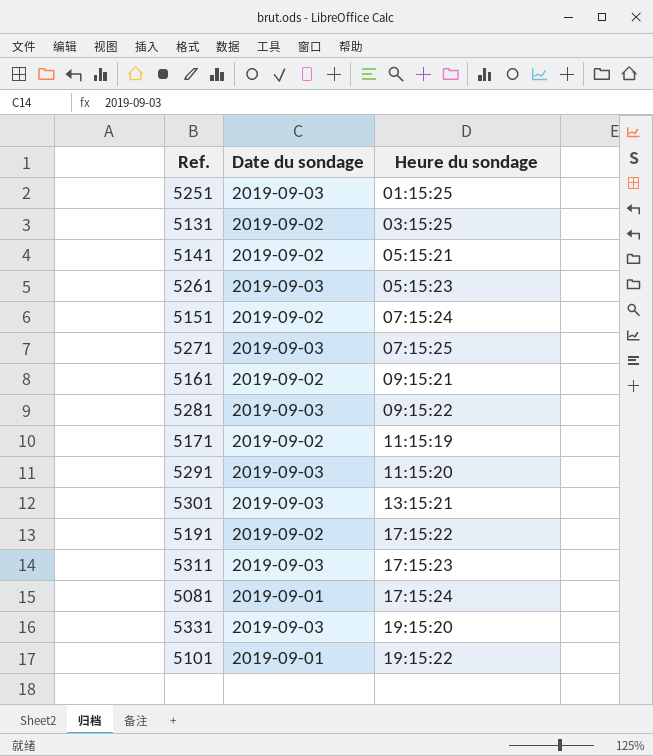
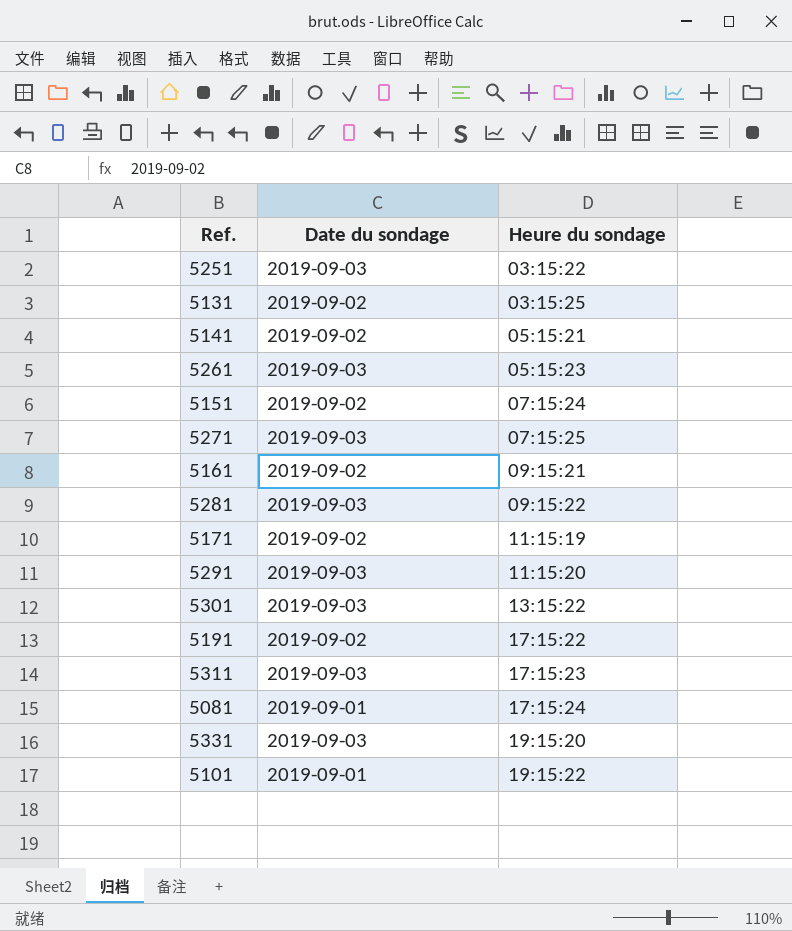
5251 | Heure du sondage: 01:15:25 -> 03:15:22
5301 | Heure du sondage: 13:15:21 -> 13:15:22

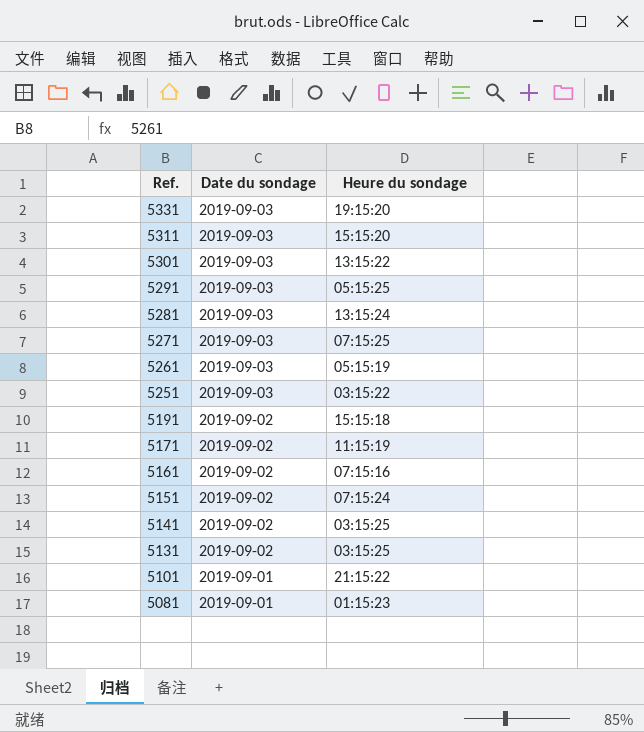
row order: Heure du sondage ascending -> Ref. descending
5311 | Heure du sondage: 17:15:23 -> 15:15:20
5291 | Heure du sondage: 11:15:20 -> 05:15:25
5281 | Heure du sondage: 09:15:22 -> 13:15:24
5261 | Heure du sondage: 05:15:23 -> 05:15:19
5191 | Heure du sondage: 17:15:22 -> 15:15:18
5161 | Heure du sondage: 09:15:21 -> 07:15:16
5141 | Heure du sondage: 05:15:21 -> 03:15:25
5101 | Heure du sondage: 19:15:22 -> 21:15:22
5081 | Heure du sondage: 17:15:24 -> 01:15:23

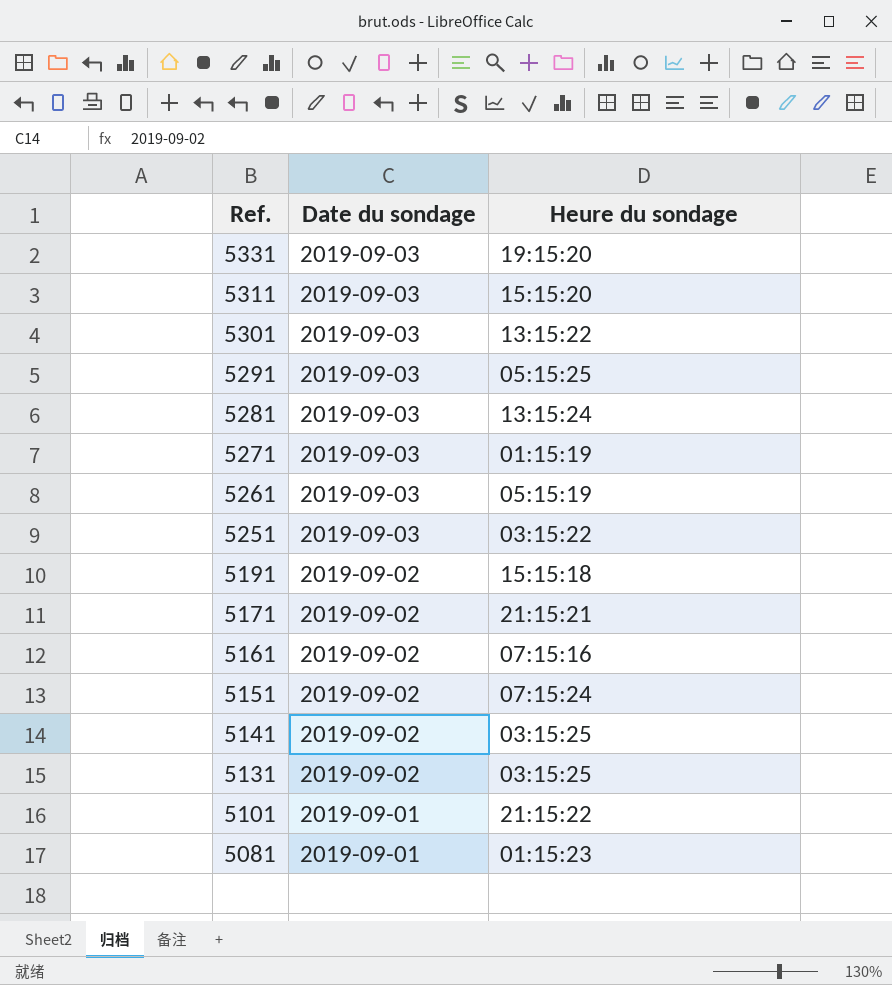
5271 | Heure du sondage: 07:15:25 -> 01:15:19
5171 | Heure du sondage: 11:15:19 -> 21:15:21

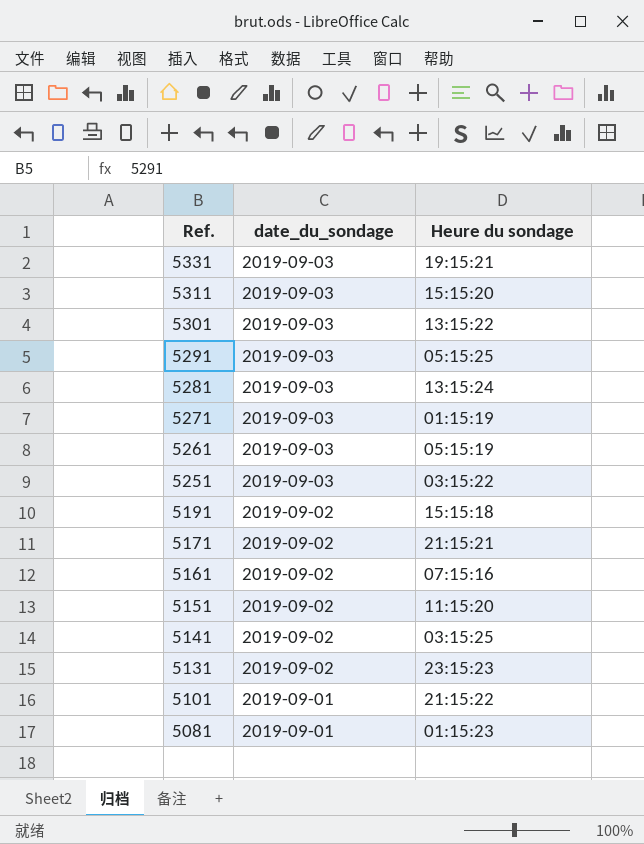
column name: Date du sondage -> date_du_sondage
5331 | Heure du sondage: 19:15:20 -> 19:15:21
5151 | Heure du sondage: 07:15:24 -> 11:15:20
5131 | Heure du sondage: 03:15:25 -> 23:15:23

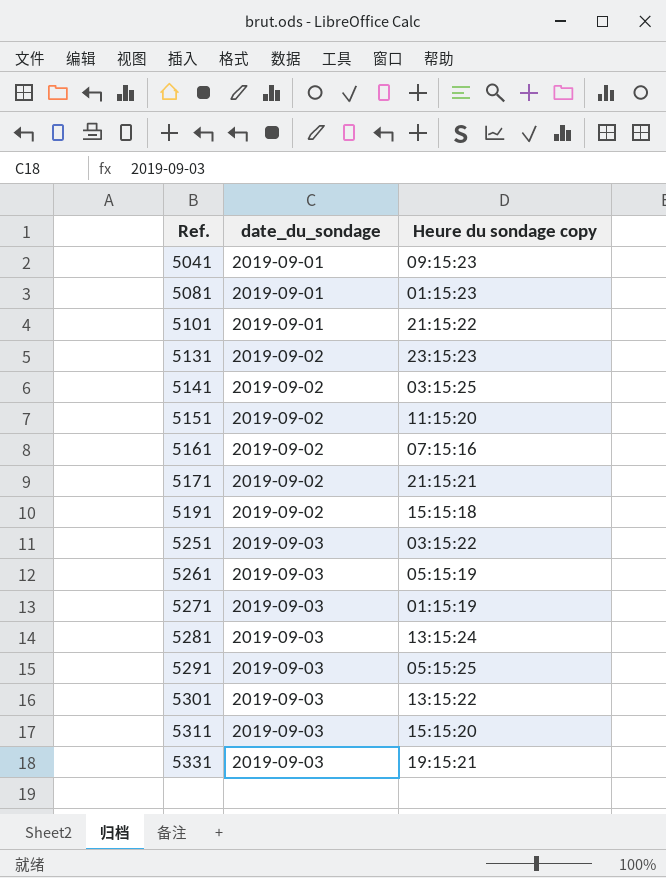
row order: Ref. descending -> Ref. ascending
column name: Heure du sondage -> Heure du sondage copy
row 5041: none -> 2019-09-01 | 09:15:23

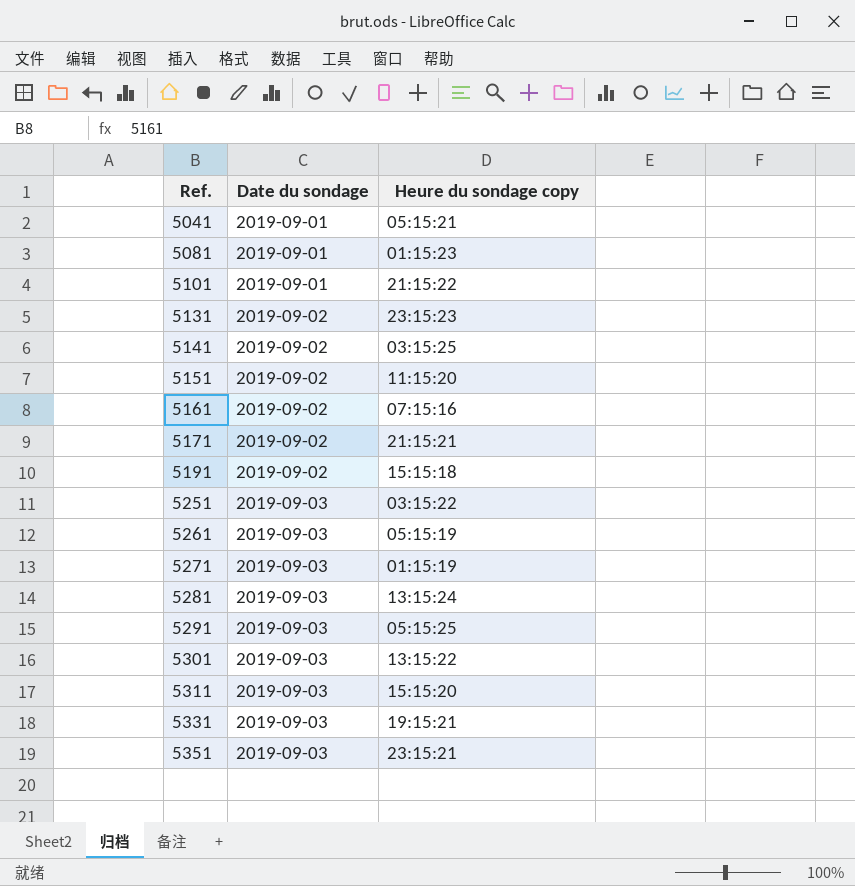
column name: date_du_sondage -> Date du sondage
5041 | Heure du sondage copy: 09:15:23 -> 05:15:21
row 5351: none -> 2019-09-03 | 23:15:21

